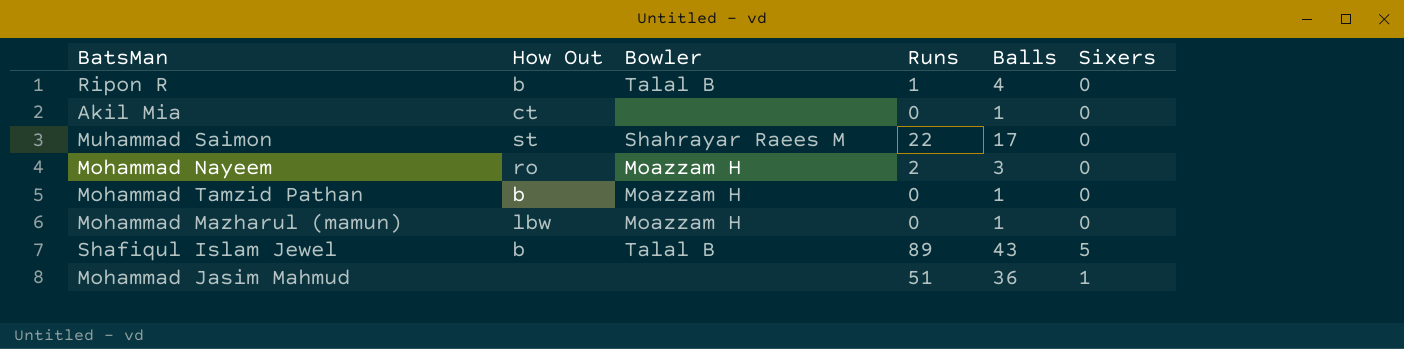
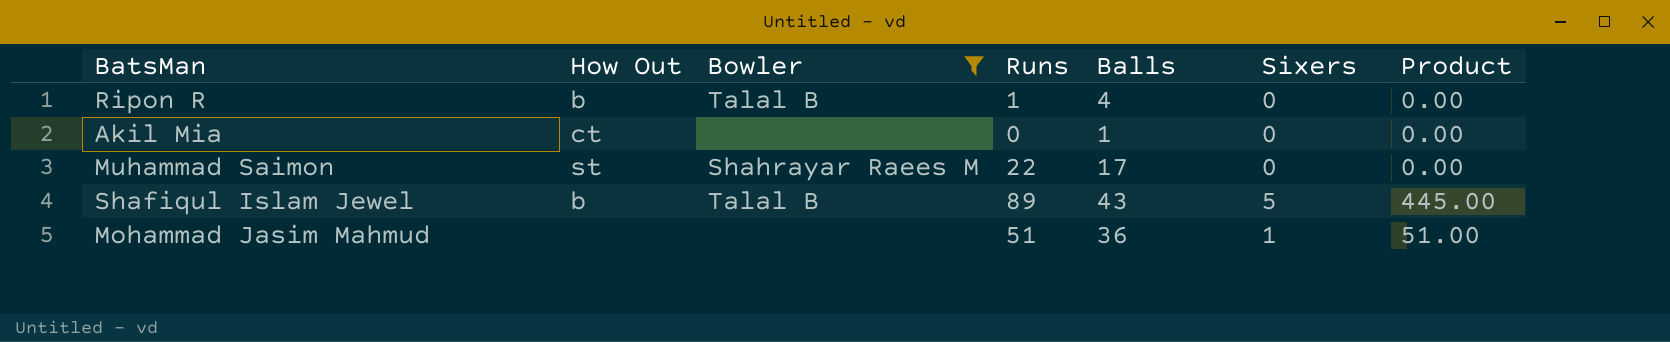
filter: none -> Bowler != Moazzam H
column Product | formula: none -> [Runs] * [Sixers]

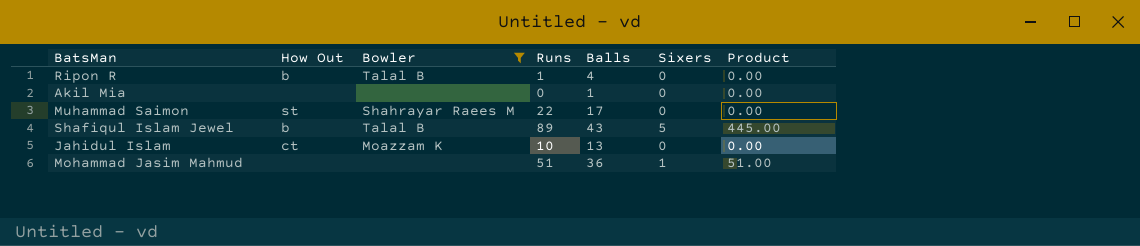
Akil Mia | How Out: ct -> none
row Jahidul Islam: none -> ct | Moazzam K | 10 | 13 | 0 | 0.00

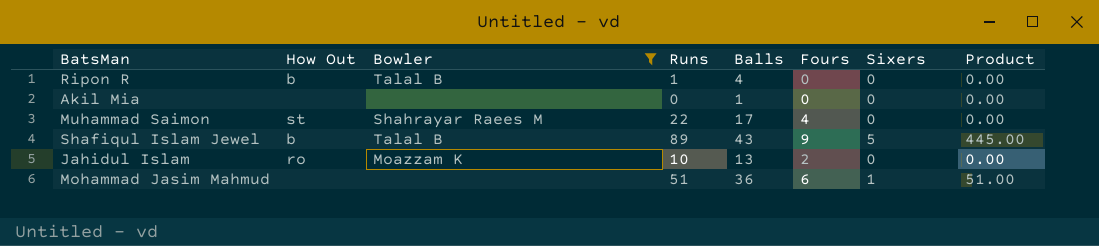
column Fours | position: none -> 6
Jahidul Islam | How Out: ct -> ro

